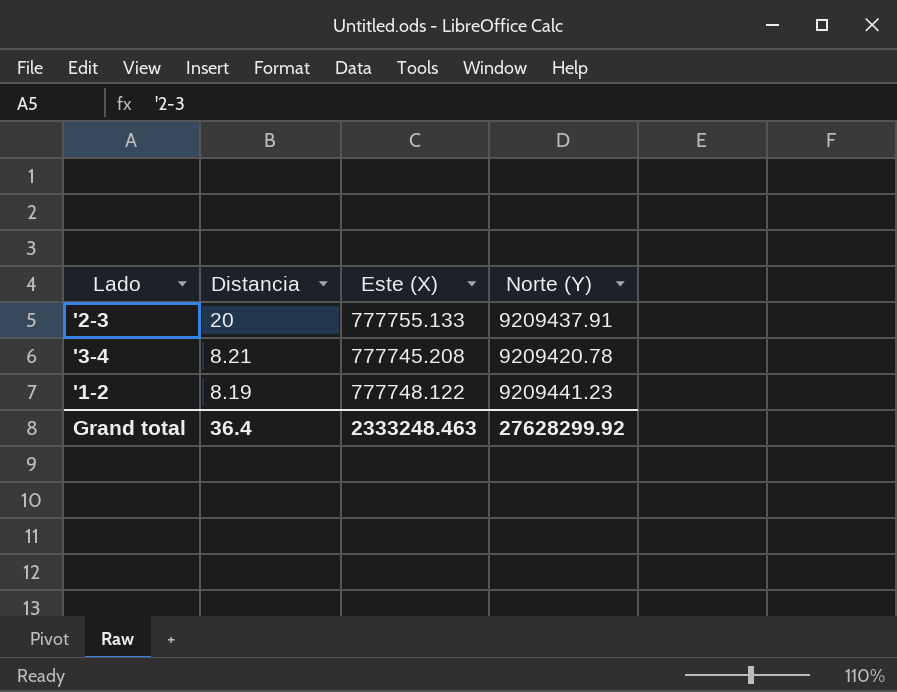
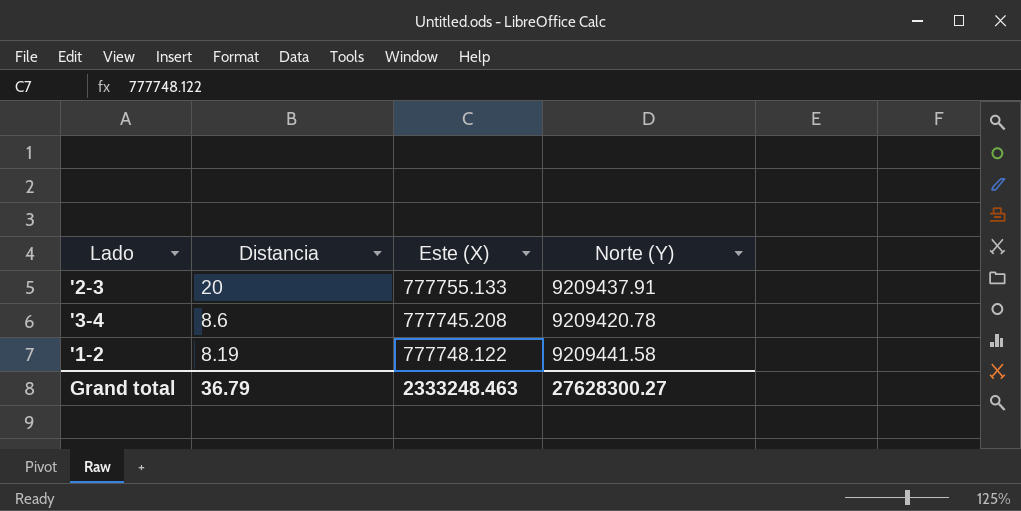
'3-4 | Distancia: 8.21 -> 8.6
'1-2 | Norte (Y): 9209441.23 -> 9209441.58
Grand total | Distancia: 36.4 -> 36.79
Grand total | Norte (Y): 27628299.92 -> 27628300.27

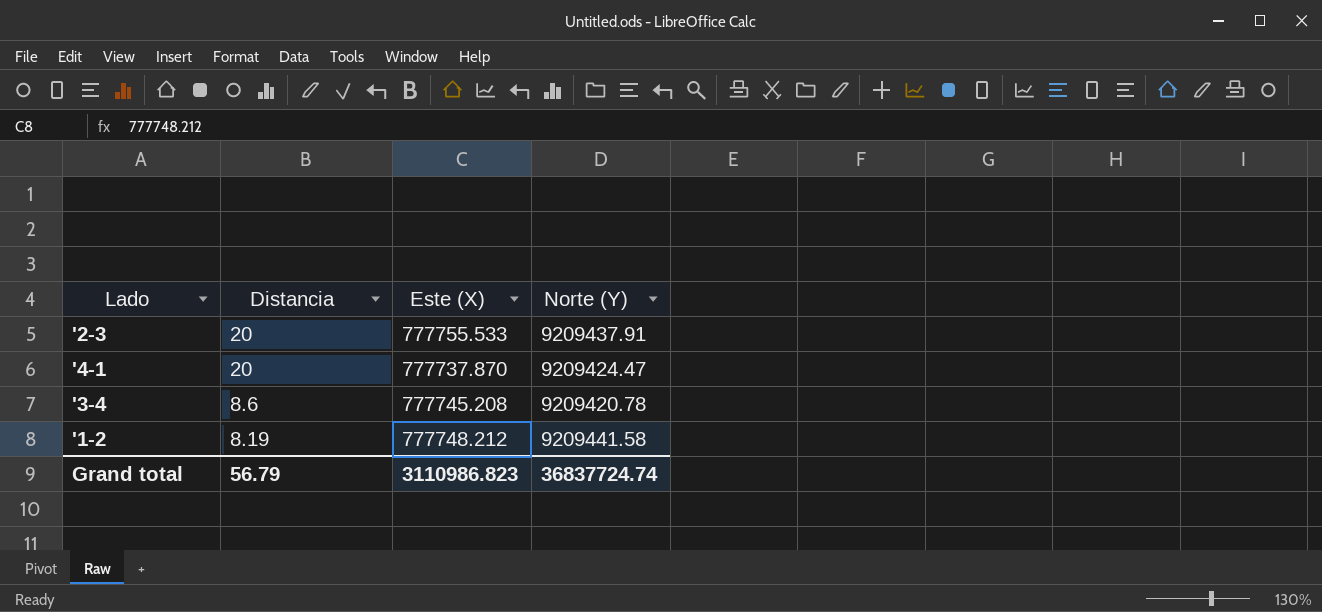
'2-3 | Este (X): 777755.133 -> 777755.533
row '4-1: none -> 20 | 777737.870 | 9209424.47
'1-2 | Este (X): 777748.122 -> 777748.212
Grand total | Distancia: 36.79 -> 56.79
Grand total | Este (X): 2333248.463 -> 3110986.823
Grand total | Norte (Y): 27628300.27 -> 36837724.74

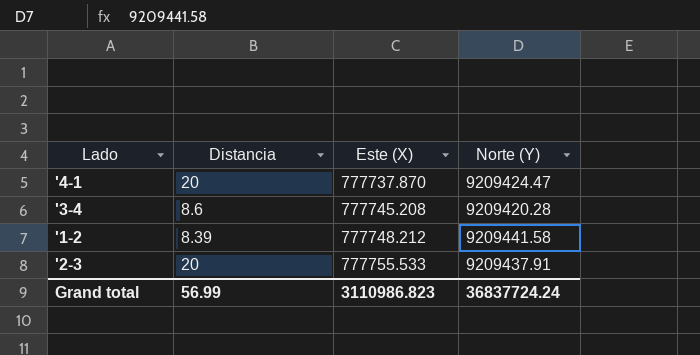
row order: Distancia descending -> Este (X) ascending
'3-4 | Norte (Y): 9209420.78 -> 9209420.28
'1-2 | Distancia: 8.19 -> 8.39
Grand total | Distancia: 56.79 -> 56.99
Grand total | Norte (Y): 36837724.74 -> 36837724.24

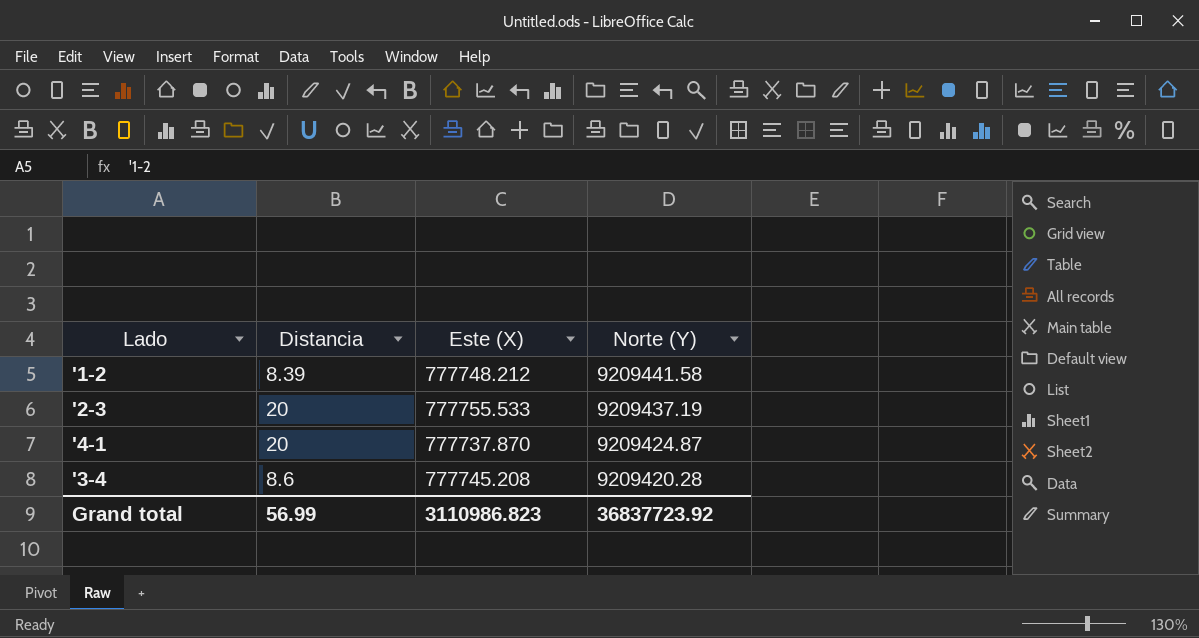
row order: Este (X) ascending -> Norte (Y) descending
'2-3 | Norte (Y): 9209437.91 -> 9209437.19
'4-1 | Norte (Y): 9209424.47 -> 9209424.87
Grand total | Norte (Y): 36837724.24 -> 36837723.92

